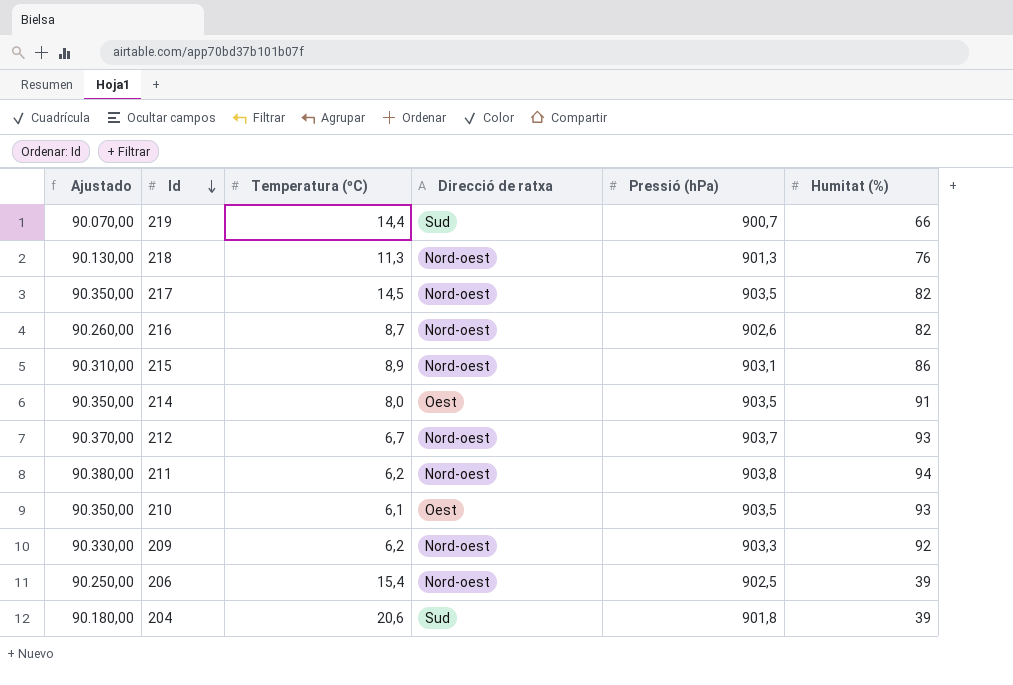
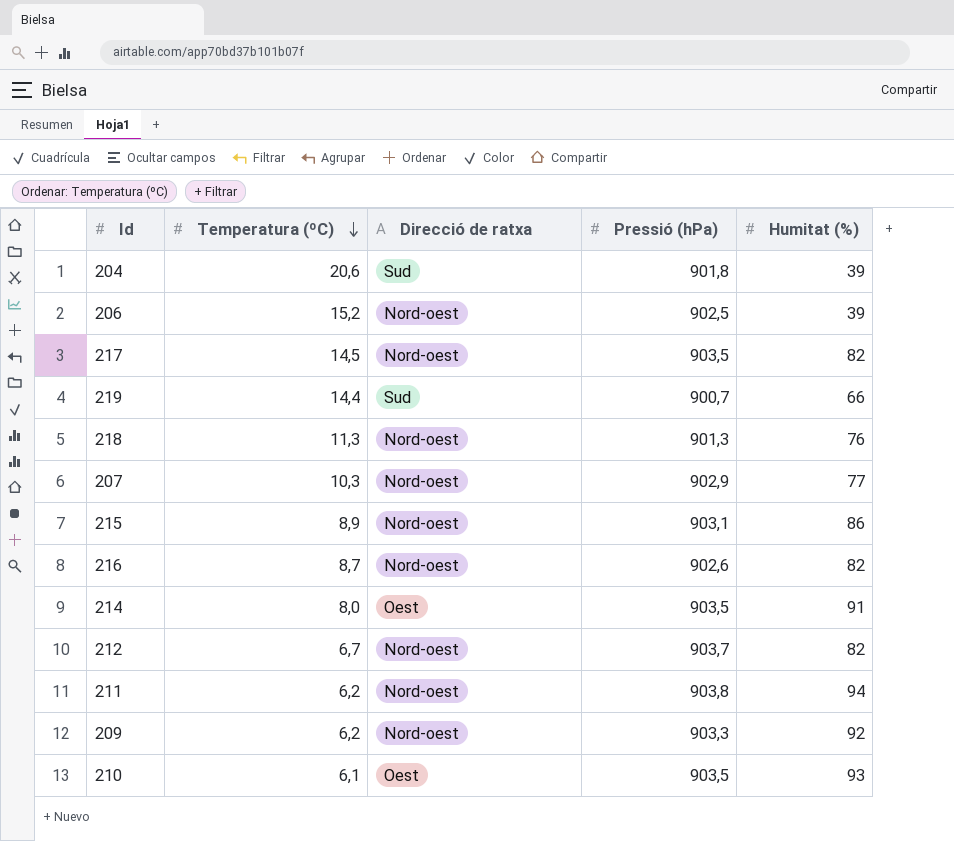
row order: Id descending -> Temperatura (ºC) descending
column Ajustado | formula: [Pressió (hPa)] * 100 -> none
206 | Temperatura (ºC): 15,4 -> 15,2
row 207: none -> 10,3 | Nord-oest | 902,9 | 77
212 | Humitat (%): 93 -> 82

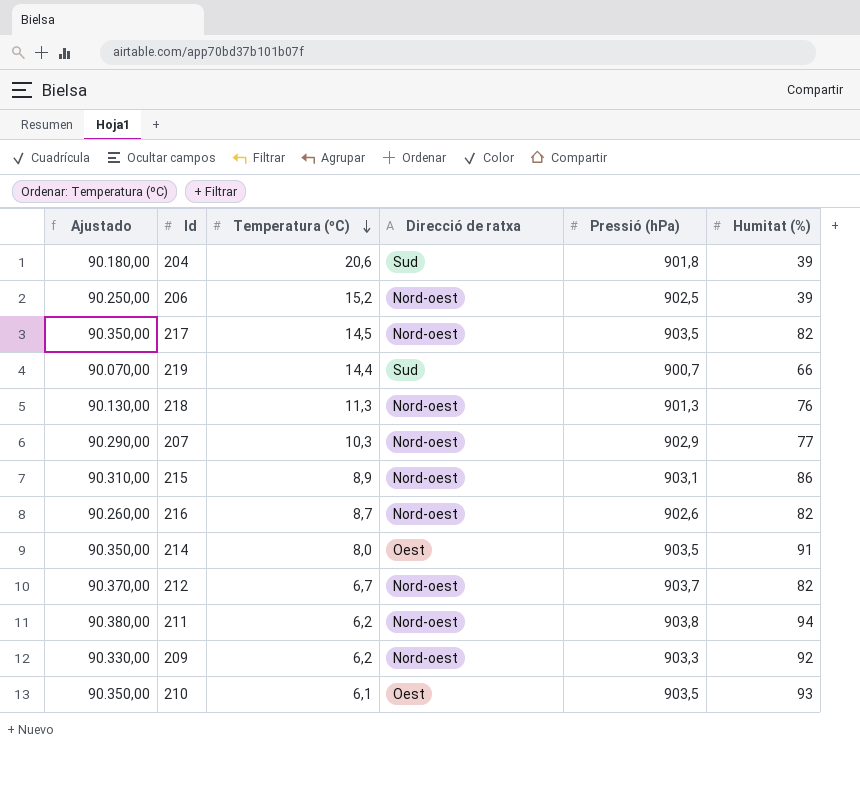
column Ajustado | formula: none -> [Pressió (hPa)] * 100

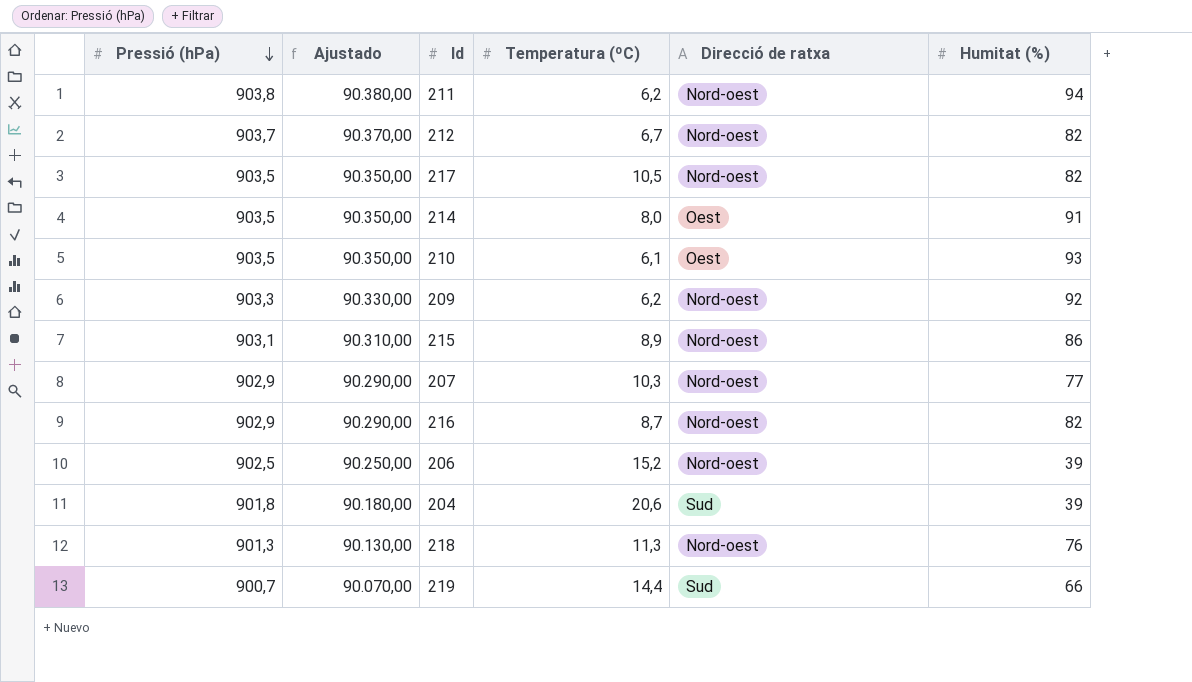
row order: Temperatura (ºC) descending -> Pressió (hPa) descending
column Pressió (hPa) | position: 5 -> 1
217 | Temperatura (ºC): 14,5 -> 10,5
216 | Pressió (hPa): 902,6 -> 902,9
216 | Ajustado: 90.260,00 -> 90.290,00

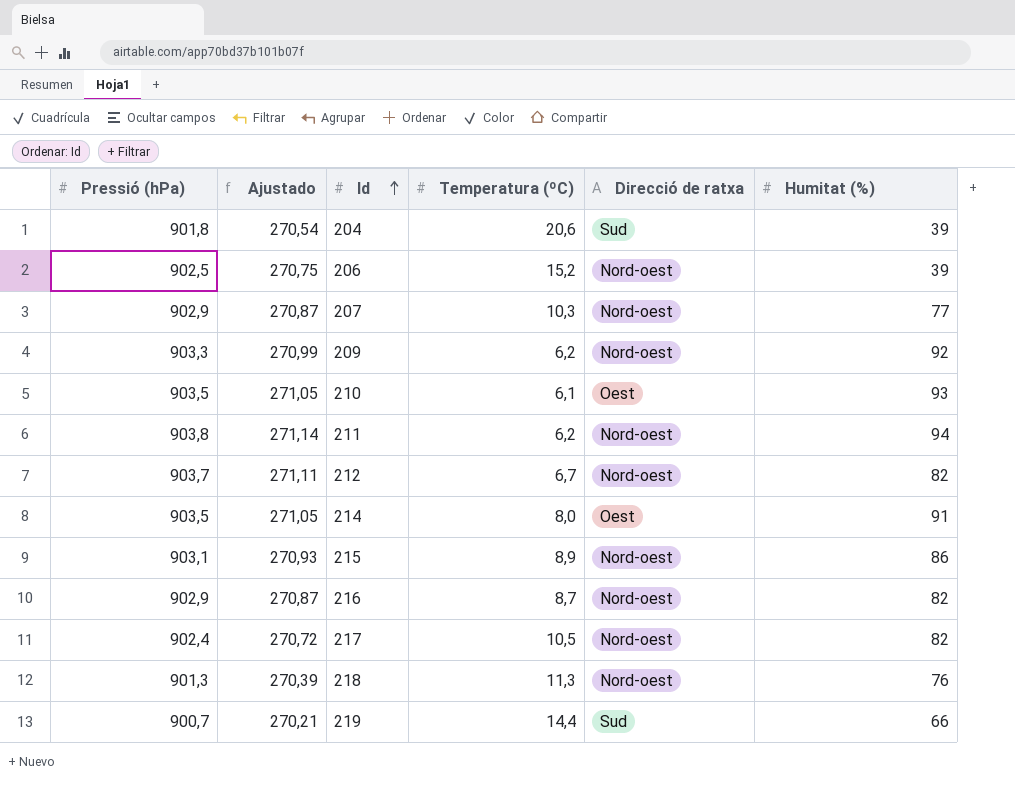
row order: Pressió (hPa) descending -> Id ascending
column Ajustado | formula: [Pressió (hPa)] * 100 -> [Pressió (hPa)] * 0,3
217 | Pressió (hPa): 903,5 -> 902,4

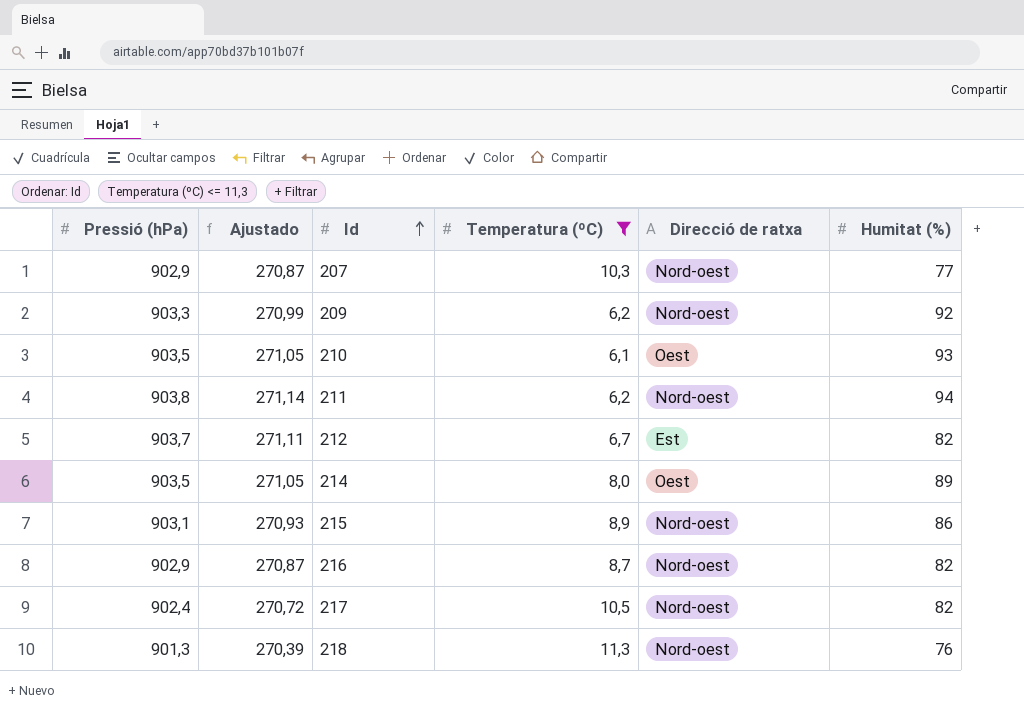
filter: none -> Temperatura (ºC) <= 11,3
212 | Direcció de ratxa: Nord-oest -> Est
214 | Humitat (%): 91 -> 89

